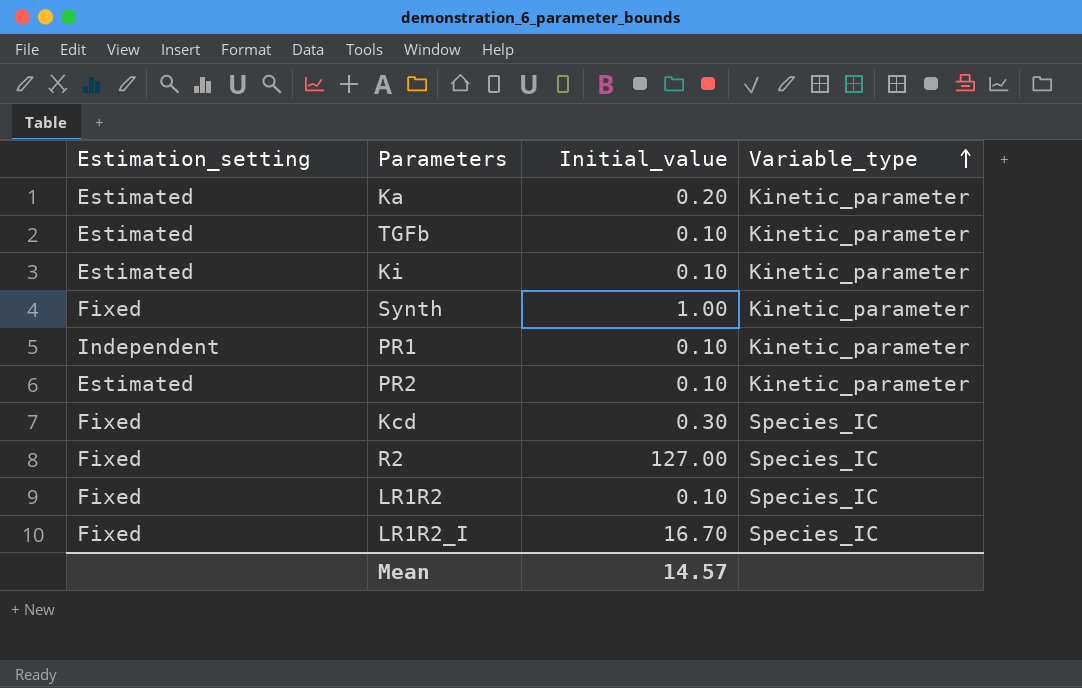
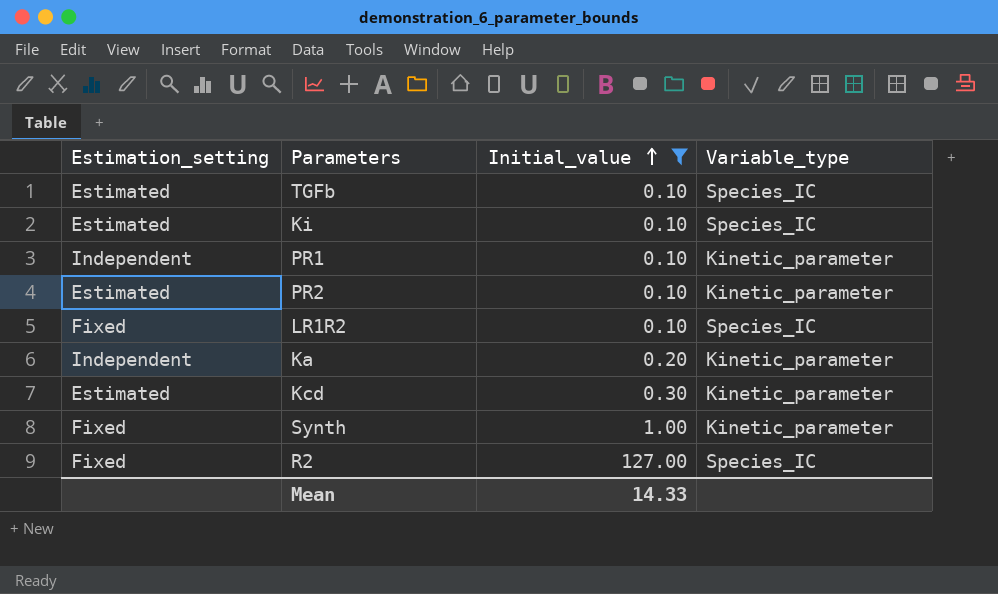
filter: none -> Initial_value != 16.70
row order: Variable_type ascending -> Initial_value ascending
TGFb | Variable_type: Kinetic_parameter -> Species_IC
Ki | Variable_type: Kinetic_parameter -> Species_IC
Ka | Estimation_setting: Estimated -> Independent
Kcd | Estimation_setting: Fixed -> Estimated
Kcd | Variable_type: Species_IC -> Kinetic_parameter
Mean | Initial_value: 14.57 -> 14.33

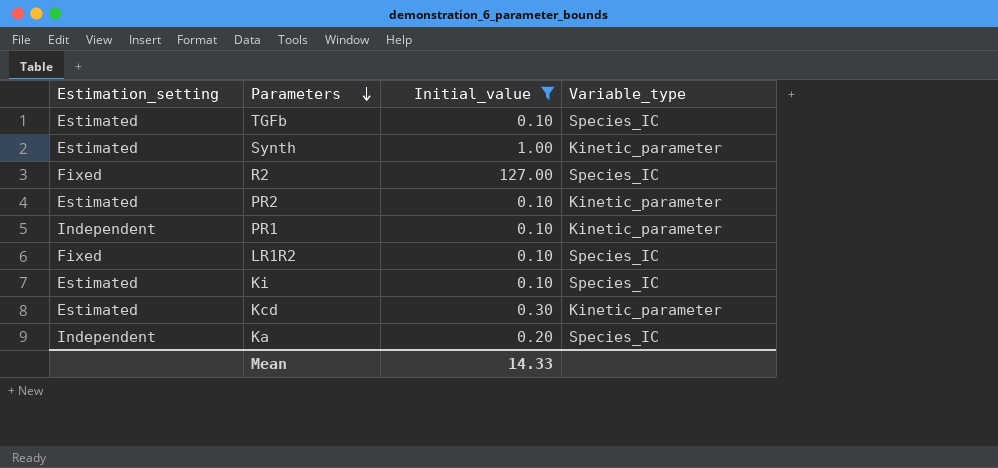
row order: Initial_value ascending -> Parameters descending
Synth | Estimation_setting: Fixed -> Estimated
Ka | Variable_type: Kinetic_parameter -> Species_IC

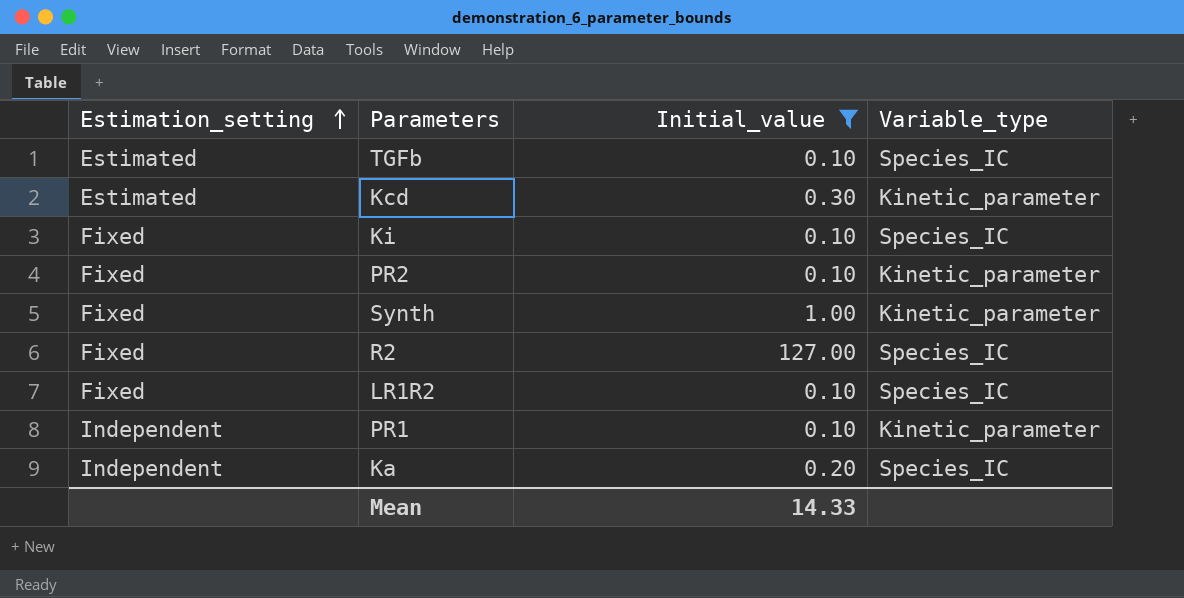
row order: Parameters descending -> Estimation_setting ascending
Ki | Estimation_setting: Estimated -> Fixed
PR2 | Estimation_setting: Estimated -> Fixed
Synth | Estimation_setting: Estimated -> Fixed

